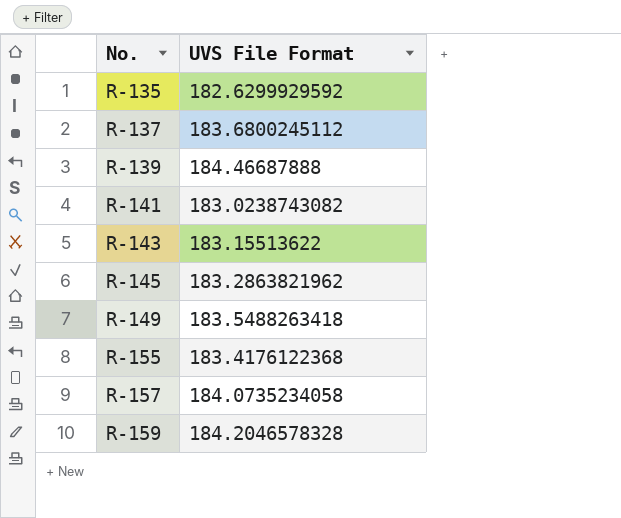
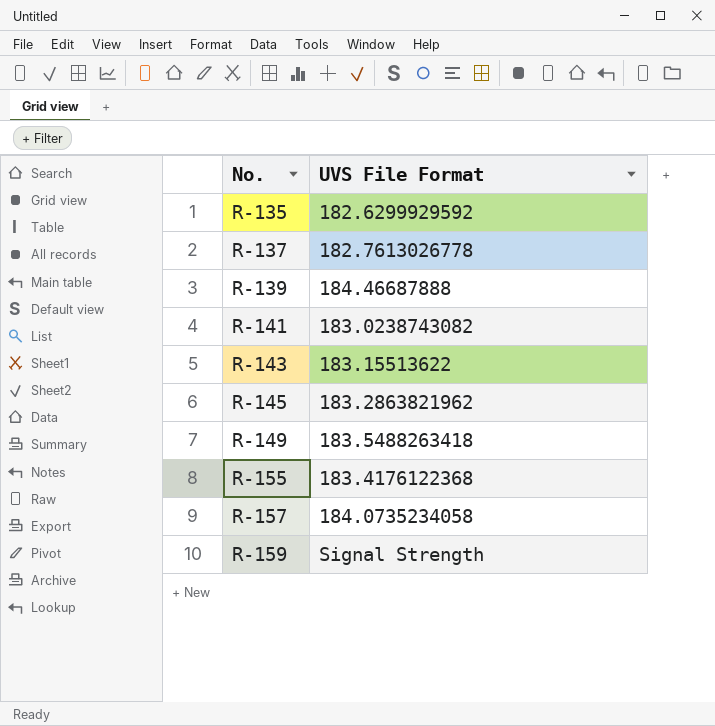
R-137 | UVS File Format: 183.6800245112 -> 182.7613026778
R-159 | UVS File Format: 184.2046578328 -> Signal Strength

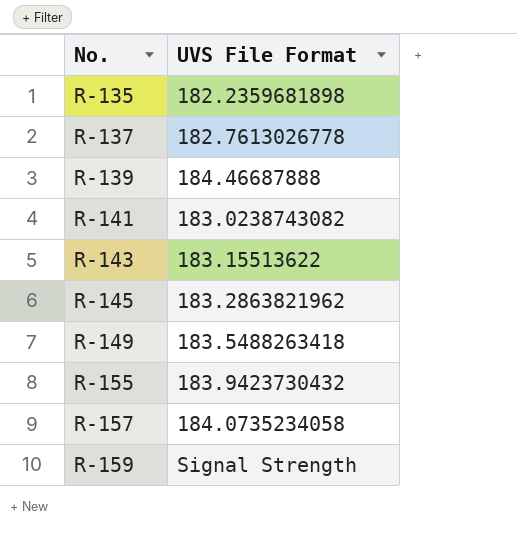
R-135 | UVS File Format: 182.6299929592 -> 182.2359681898
R-155 | UVS File Format: 183.4176122368 -> 183.9423730432

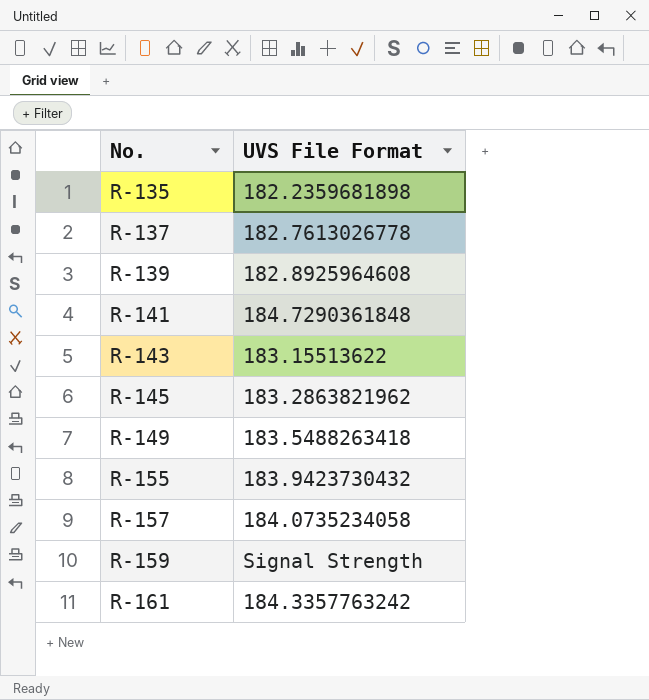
R-139 | UVS File Format: 184.46687888 -> 182.8925964608
R-141 | UVS File Format: 183.0238743082 -> 184.7290361848
row R-161: none -> 184.3357763242

